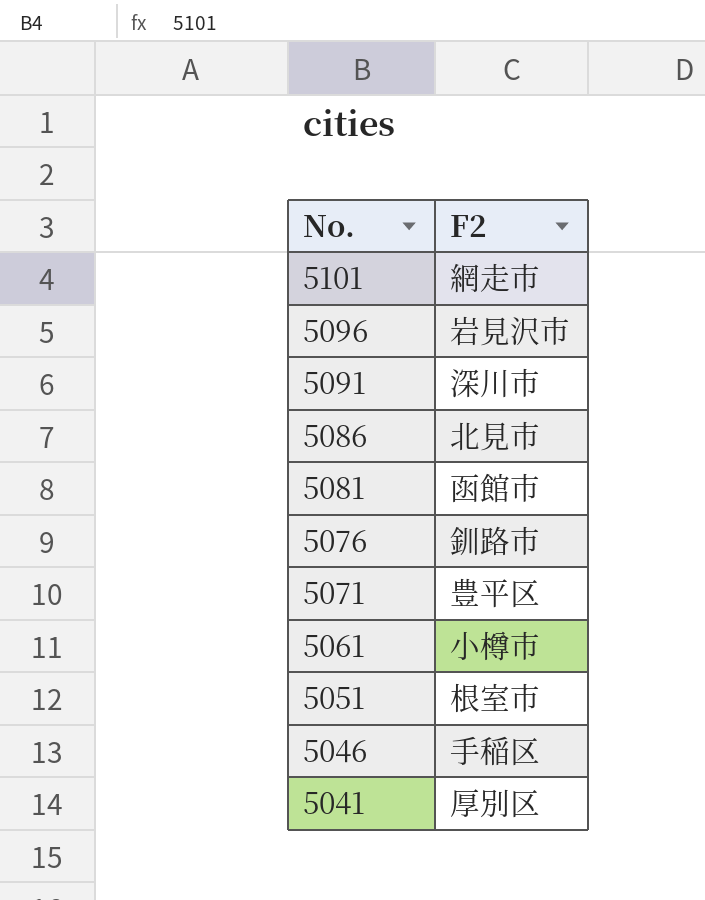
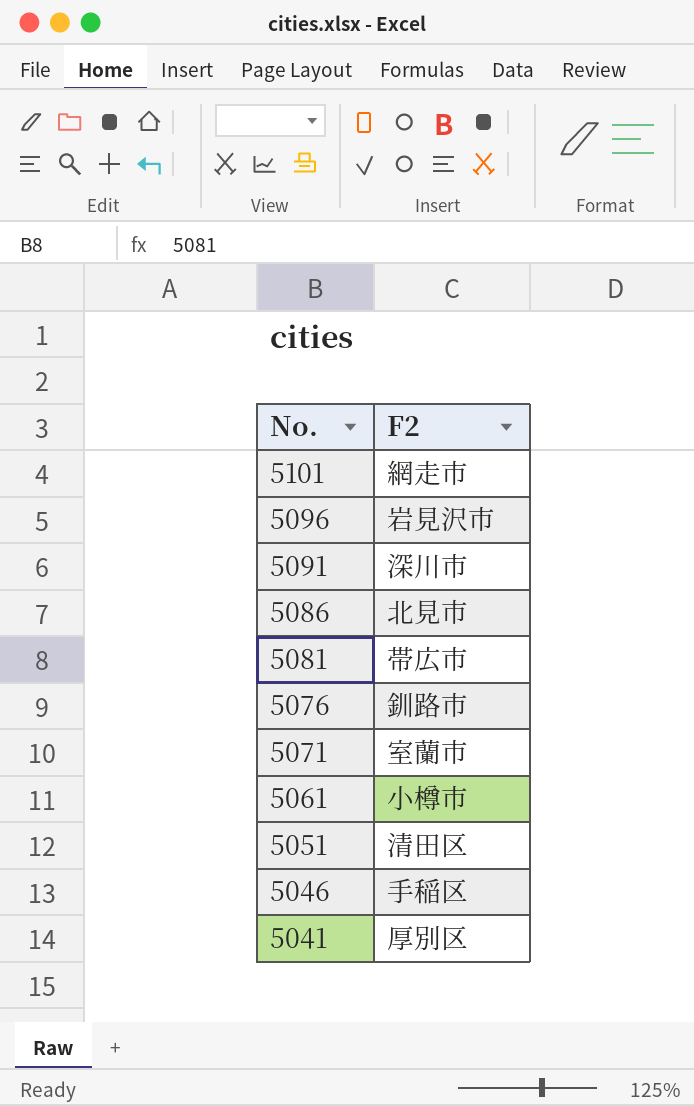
5081 | F2: 函館市 -> 帯広市
5071 | F2: 豊平区 -> 室蘭市
5051 | F2: 根室市 -> 清田区

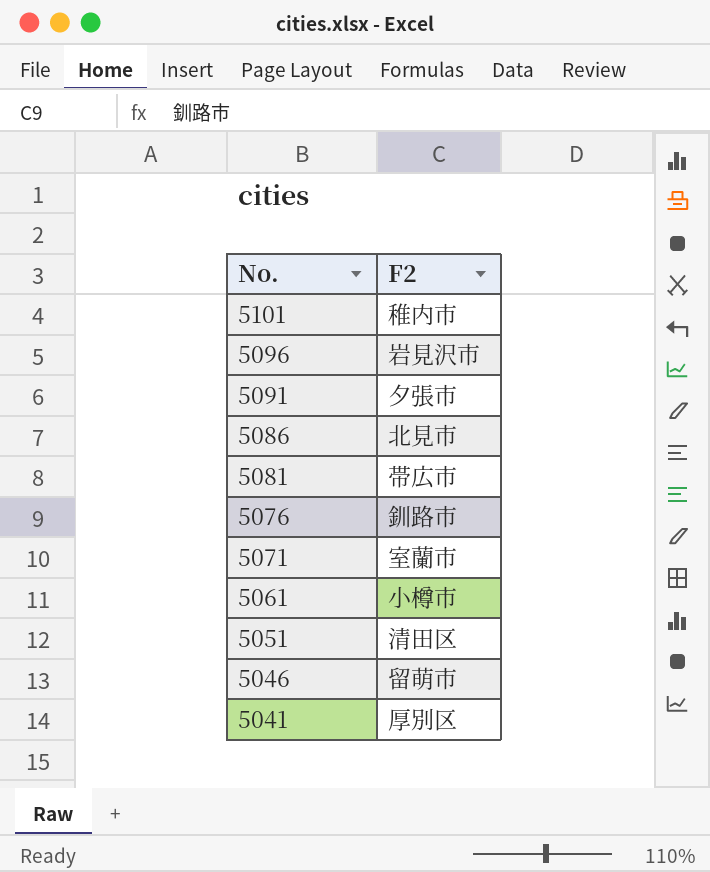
5101 | F2: 網走市 -> 稚内市
5091 | F2: 深川市 -> 夕張市
5046 | F2: 手稲区 -> 留萌市

